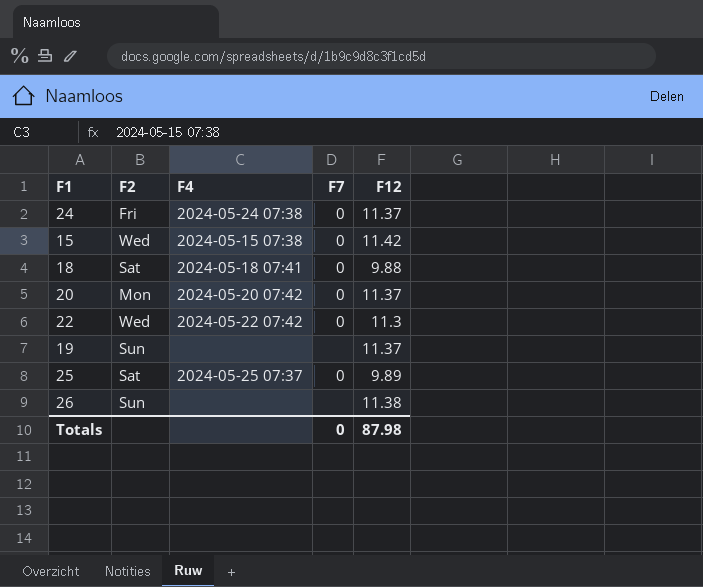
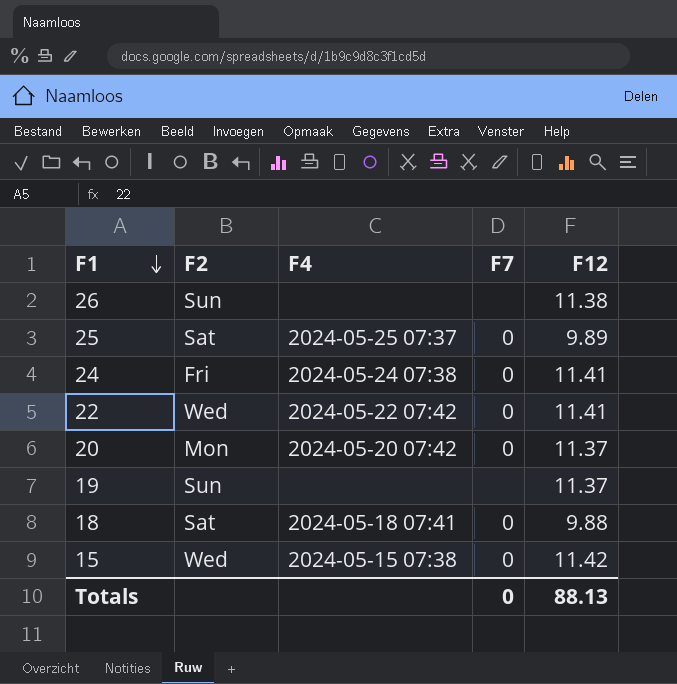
row order: none -> F1 descending
24 | F12: 11.37 -> 11.41
22 | F12: 11.3 -> 11.41
Totals | F12: 87.98 -> 88.13

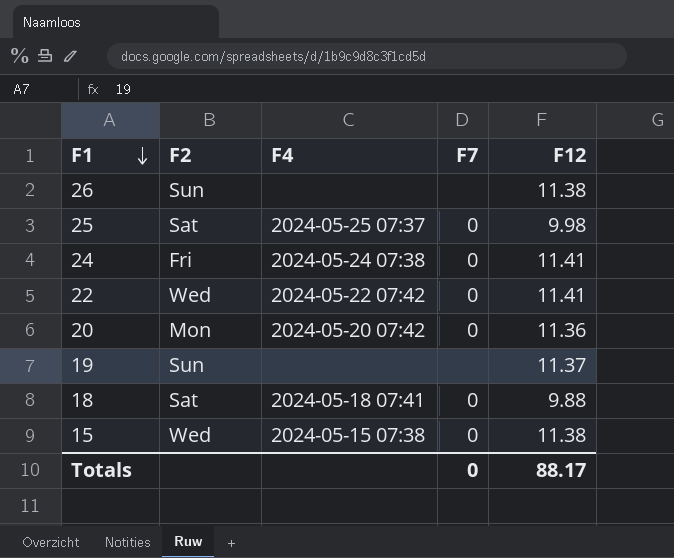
25 | F12: 9.89 -> 9.98
20 | F12: 11.37 -> 11.36
15 | F12: 11.42 -> 11.38
Totals | F12: 88.13 -> 88.17

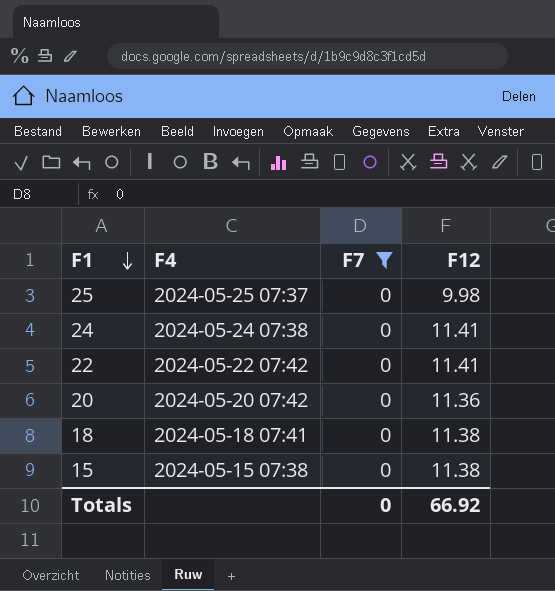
filter: none -> F7 = 0
column F2 | position: 2 -> none
18 | F12: 9.88 -> 11.38
Totals | F12: 88.17 -> 66.92

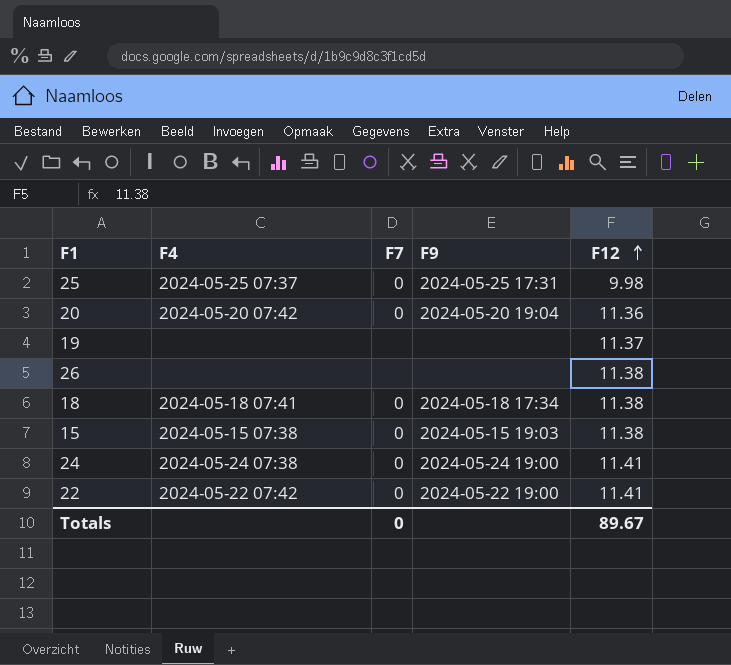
filter: F7 = 0 -> none
row order: F1 descending -> F12 ascending
column F9 | position: none -> 4
Totals | F12: 66.92 -> 89.67

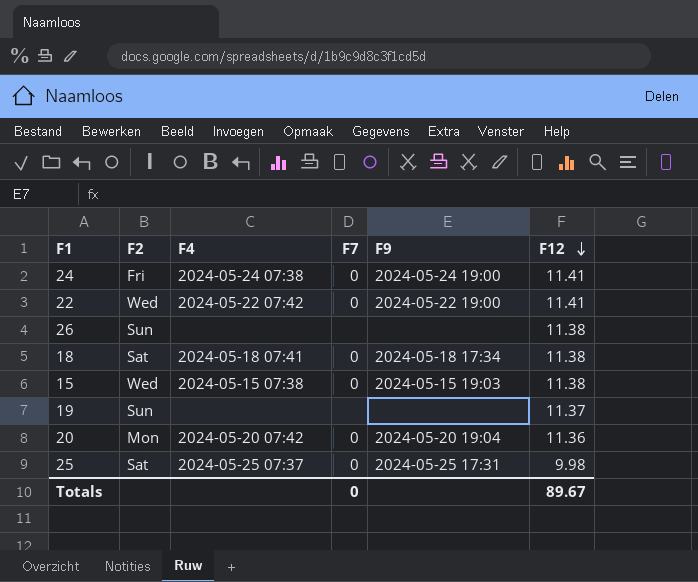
row order: F12 ascending -> F12 descending
column F2 | position: none -> 2

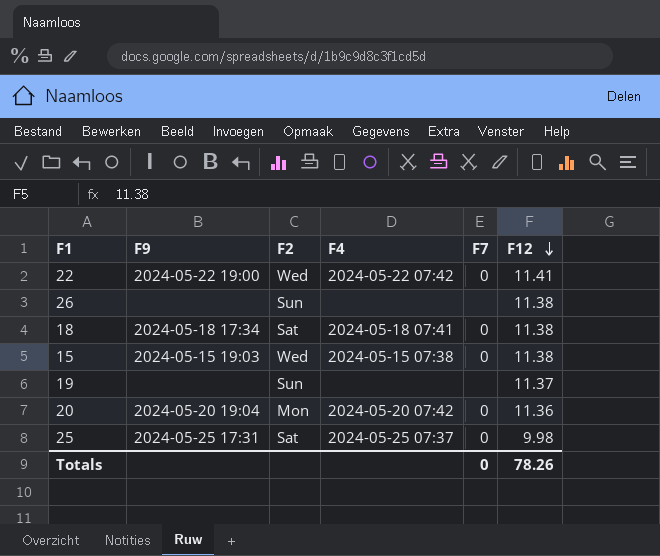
column F9 | position: 5 -> 2
row 24: Fri | 2024-05-24 07:38 | 0 | 2024-05-24 19:00 | 11.41 -> none
Totals | F12: 89.67 -> 78.26

